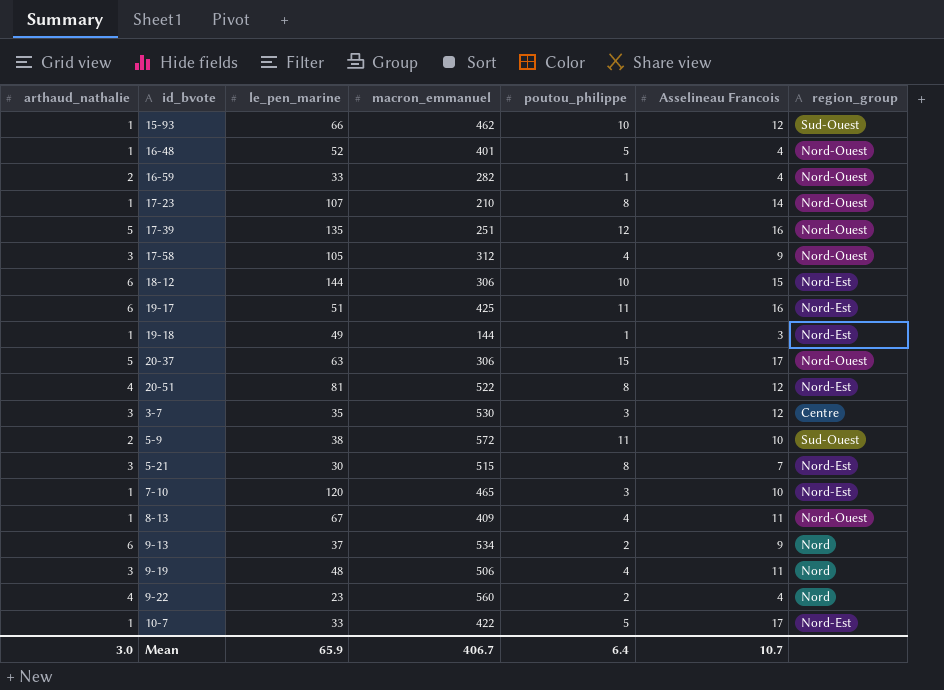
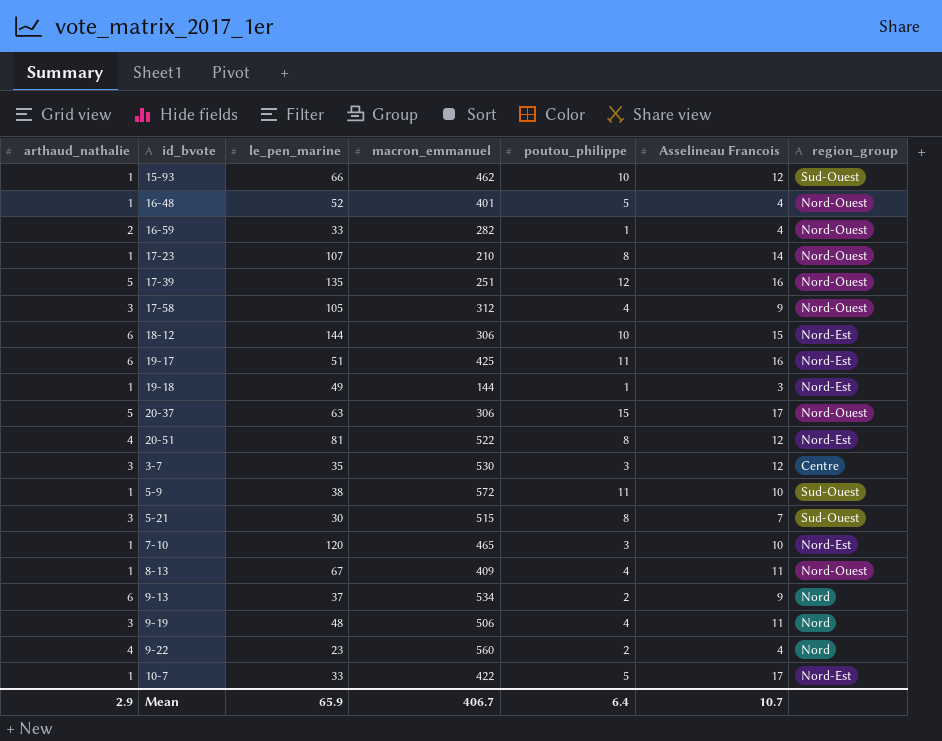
5-9 | arthaud_nathalie: 2 -> 1
5-21 | region_group: Nord-Est -> Sud-Ouest
Mean | arthaud_nathalie: 3.0 -> 2.9

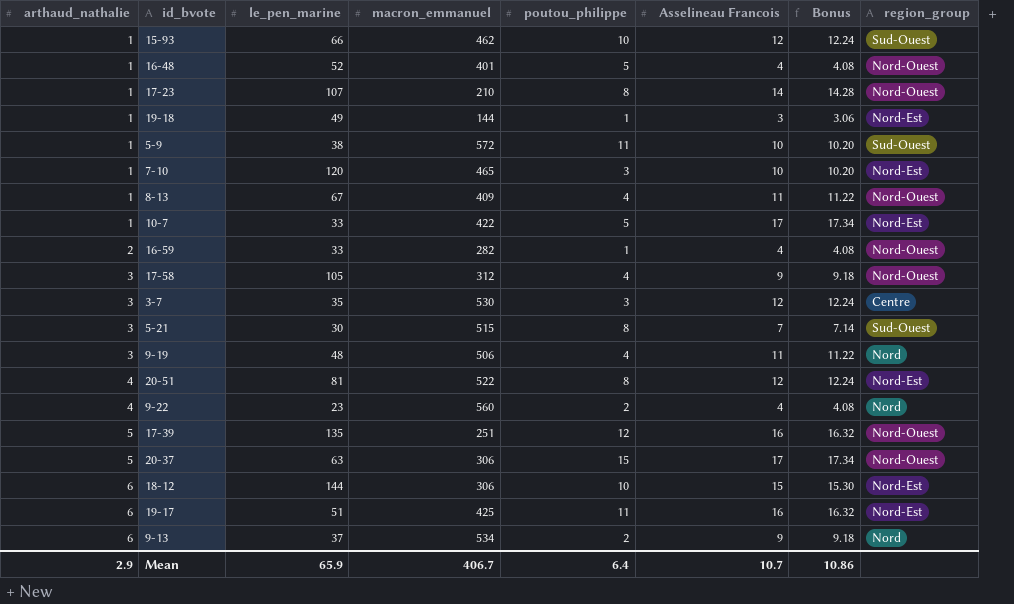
row order: none -> arthaud_nathalie ascending
column Bonus | formula: none -> [Asselineau Francois] * 1.02

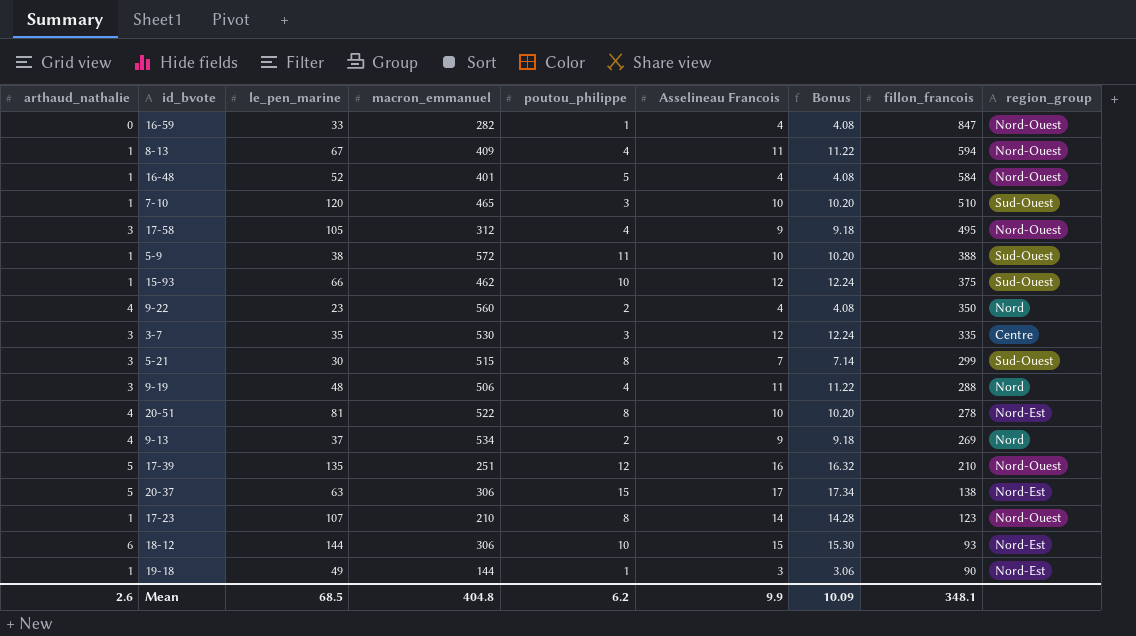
row order: arthaud_nathalie ascending -> fillon_francois descending
column fillon_francois | position: none -> 8
row 10-7: 1 | 33 | 422 | 5 | 17 | 17.34 | Nord-Est -> none
row 19-17: 6 | 51 | 425 | 11 | 16 | 16.32 | Nord-Est -> none
16-59 | arthaud_nathalie: 2 -> 0
7-10 | region_group: Nord-Est -> Sud-Ouest
20-51 | Asselineau Francois: 12 -> 10
20-51 | Bonus: 12.24 -> 10.20
9-13 | arthaud_nathalie: 6 -> 4
20-37 | region_group: Nord-Ouest -> Nord-Est
Mean | arthaud_nathalie: 2.9 -> 2.6
Mean | le_pen_marine: 65.9 -> 68.5
Mean | macron_emmanuel: 406.7 -> 404.8
Mean | poutou_philippe: 6.4 -> 6.2
Mean | Asselineau Francois: 10.7 -> 9.9
Mean | Bonus: 10.86 -> 10.09

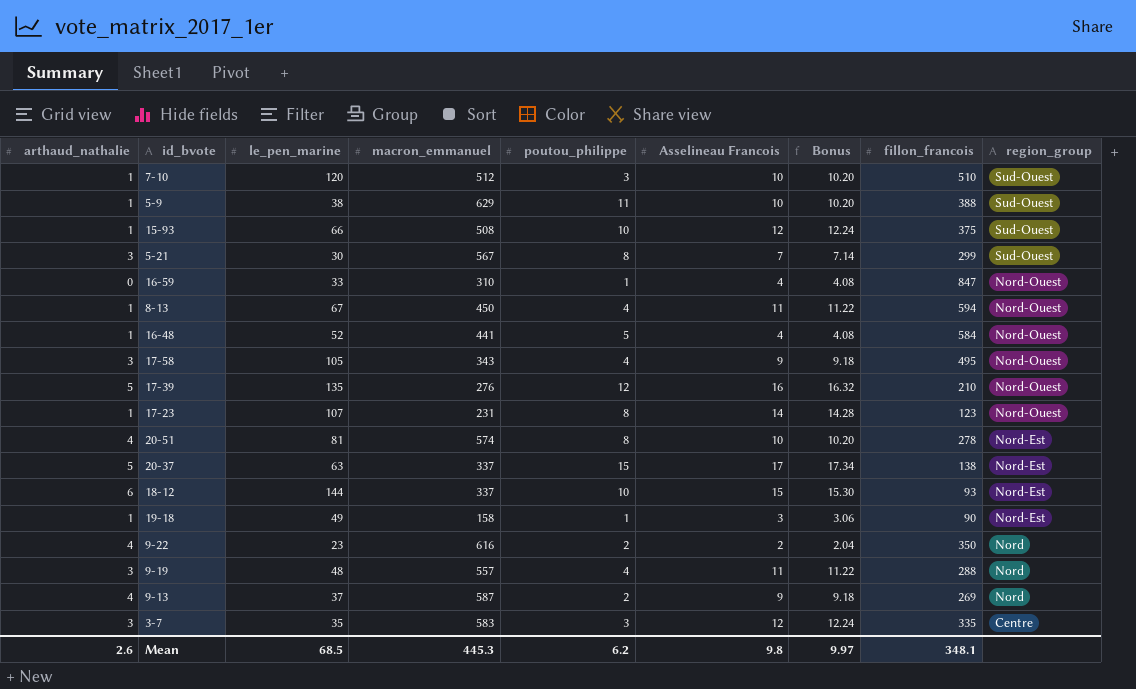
row order: fillon_francois descending -> region_group descending
7-10 | macron_emmanuel: 465 -> 512
5-9 | macron_emmanuel: 572 -> 629
15-93 | macron_emmanuel: 462 -> 508
5-21 | macron_emmanuel: 515 -> 567
16-59 | macron_emmanuel: 282 -> 310
8-13 | macron_emmanuel: 409 -> 450
16-48 | macron_emmanuel: 401 -> 441
17-58 | macron_emmanuel: 312 -> 343
17-39 | macron_emmanuel: 251 -> 276
17-23 | macron_emmanuel: 210 -> 231
20-51 | macron_emmanuel: 522 -> 574
20-37 | macron_emmanuel: 306 -> 337
18-12 | macron_emmanuel: 306 -> 337
19-18 | macron_emmanuel: 144 -> 158
9-22 | macron_emmanuel: 560 -> 616
9-22 | Asselineau Francois: 4 -> 2
9-22 | Bonus: 4.08 -> 2.04
9-19 | macron_emmanuel: 506 -> 557
9-13 | macron_emmanuel: 534 -> 587
3-7 | macron_emmanuel: 530 -> 583
Mean | macron_emmanuel: 404.8 -> 445.3
Mean | Asselineau Francois: 9.9 -> 9.8
Mean | Bonus: 10.09 -> 9.97

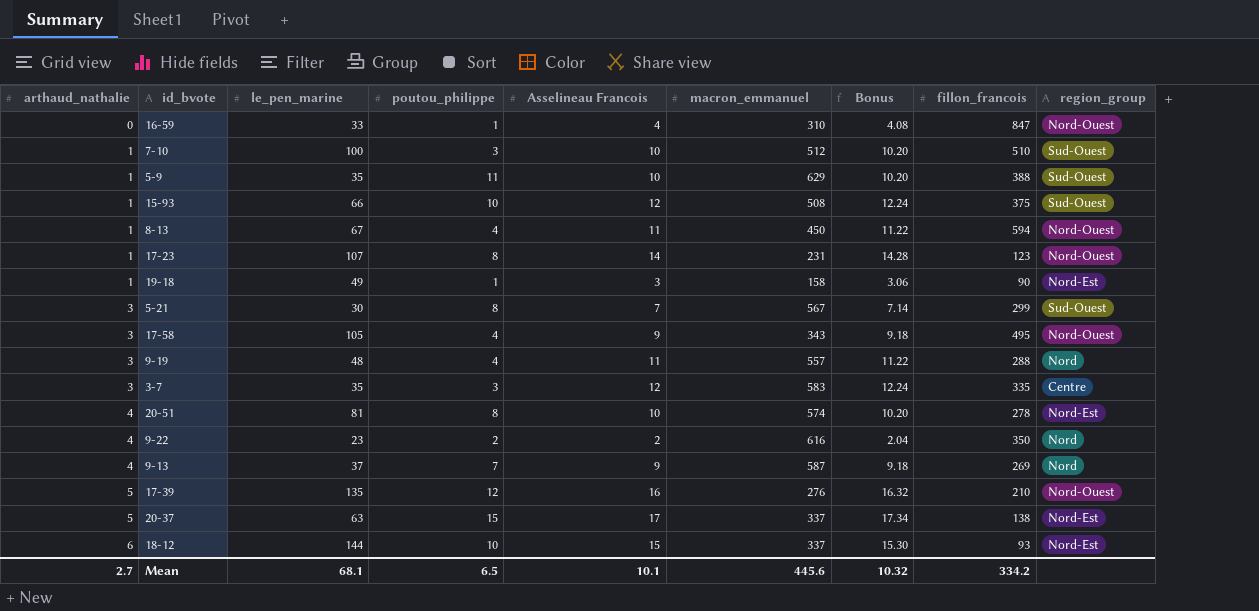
row order: region_group descending -> arthaud_nathalie ascending
column macron_emmanuel | position: 4 -> 6
row 16-48: 1 | 52 | 441 | 5 | 4 | 4.08 | 584 | Nord-Ouest -> none
7-10 | le_pen_marine: 120 -> 100
5-9 | le_pen_marine: 38 -> 35
9-13 | poutou_philippe: 2 -> 7
Mean | arthaud_nathalie: 2.6 -> 2.7
Mean | le_pen_marine: 68.5 -> 68.1
Mean | poutou_philippe: 6.2 -> 6.5
Mean | Asselineau Francois: 9.8 -> 10.1
Mean | macron_emmanuel: 445.3 -> 445.6
Mean | Bonus: 9.97 -> 10.32
Mean | fillon_francois: 348.1 -> 334.2

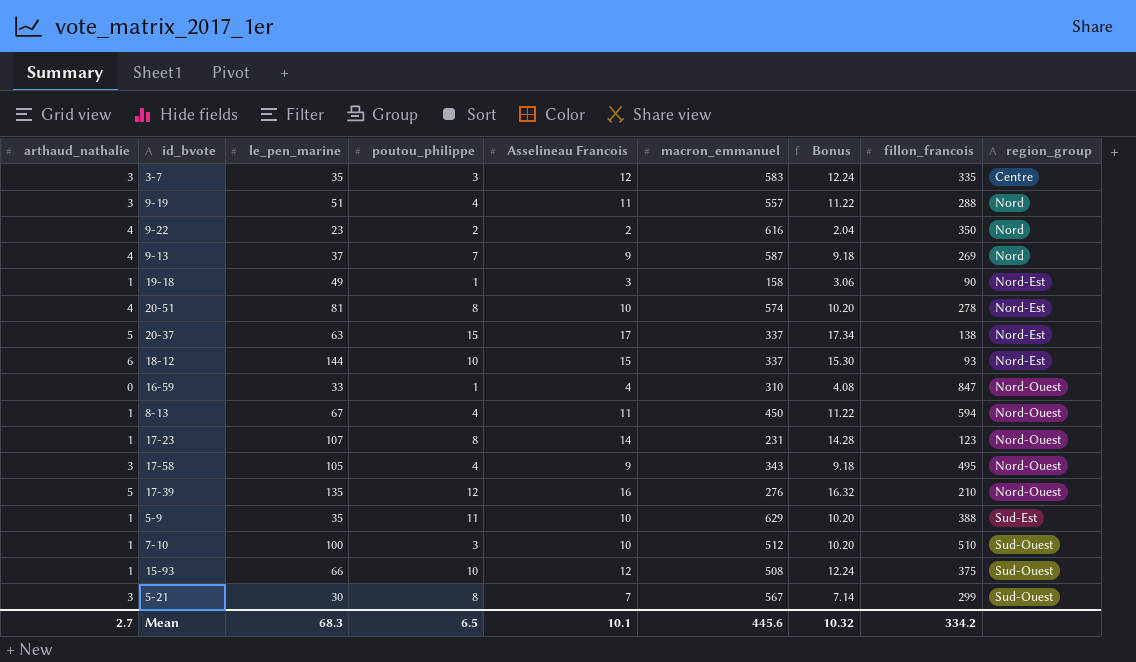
row order: arthaud_nathalie ascending -> region_group ascending
9-19 | le_pen_marine: 48 -> 51
5-9 | region_group: Sud-Ouest -> Sud-Est
Mean | le_pen_marine: 68.1 -> 68.3

